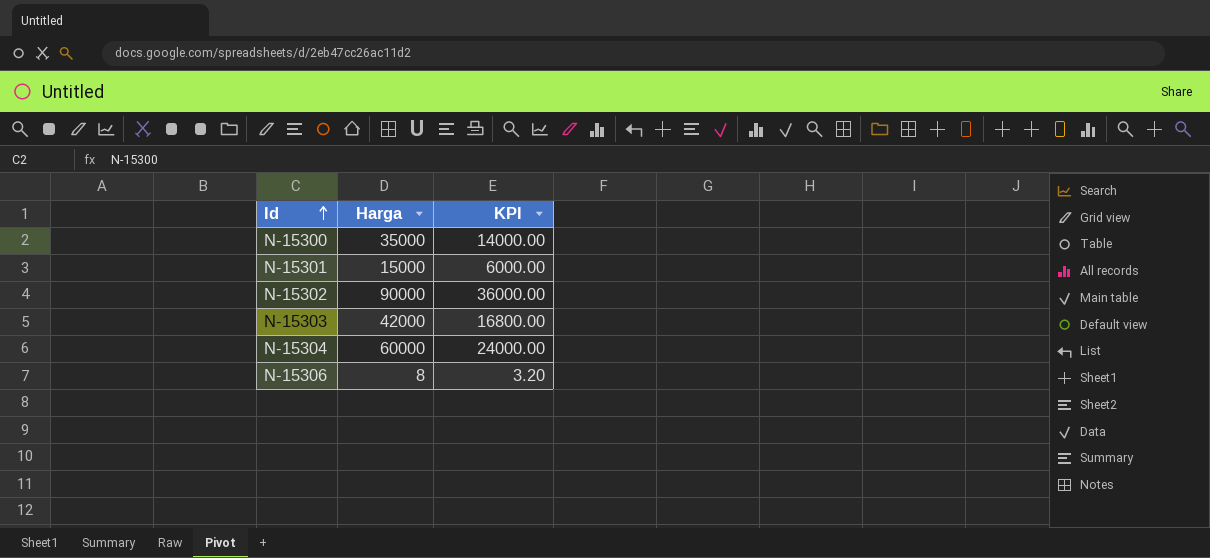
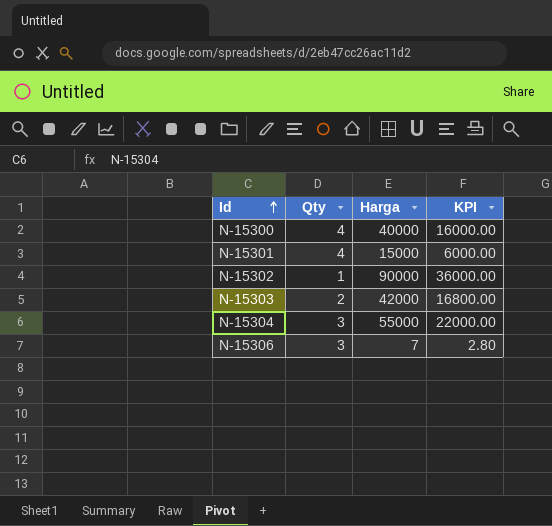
column Qty | position: none -> 2
N-15300 | Harga: 35000 -> 40000
N-15300 | KPI: 14000.00 -> 16000.00
N-15304 | Harga: 60000 -> 55000
N-15304 | KPI: 24000.00 -> 22000.00
N-15306 | Harga: 8 -> 7
N-15306 | KPI: 3.20 -> 2.80

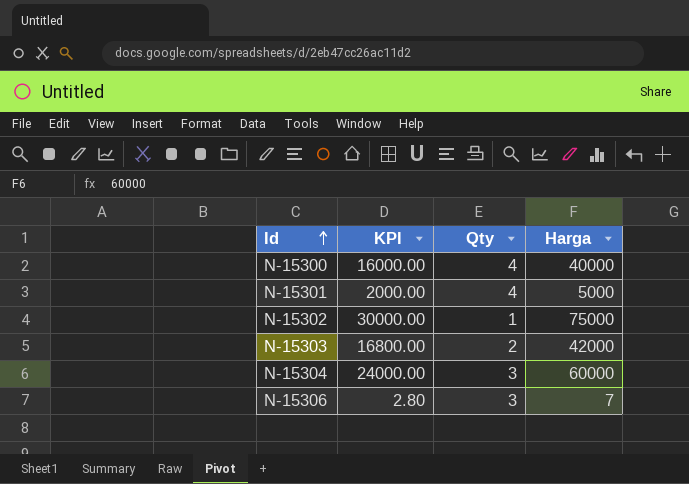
column KPI | position: 4 -> 2
N-15301 | KPI: 6000.00 -> 2000.00
N-15301 | Harga: 15000 -> 5000
N-15302 | KPI: 36000.00 -> 30000.00
N-15302 | Harga: 90000 -> 75000
N-15304 | KPI: 22000.00 -> 24000.00
N-15304 | Harga: 55000 -> 60000

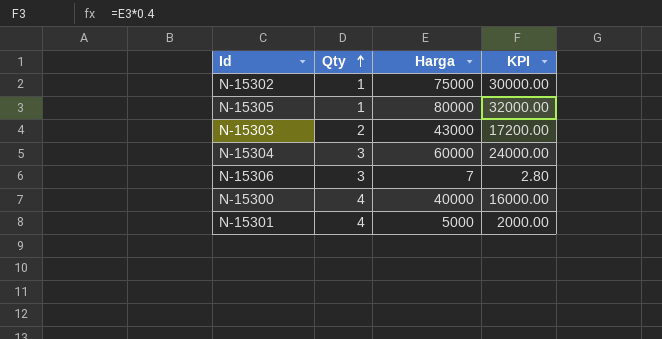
row order: Id ascending -> Qty ascending
column KPI | position: 2 -> 4
row N-15305: none -> 1 | 80000 | 32000.00
N-15303 | Harga: 42000 -> 43000
N-15303 | KPI: 16800.00 -> 17200.00

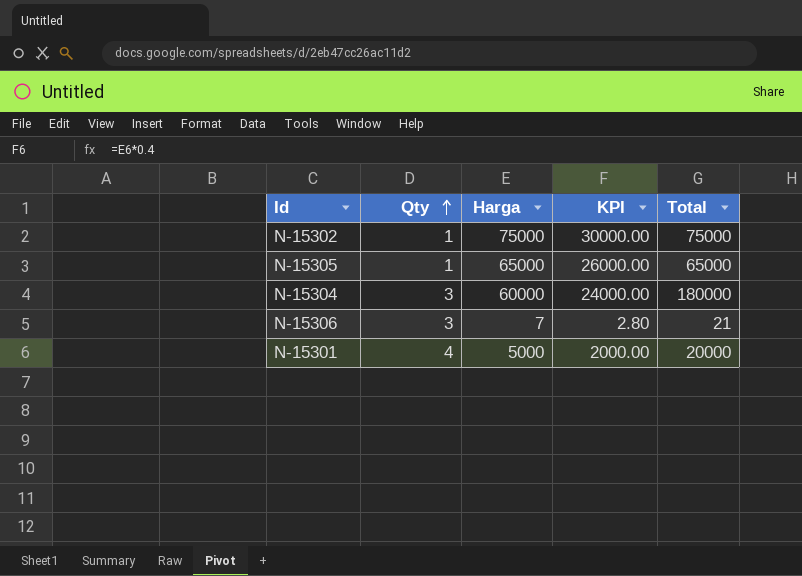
column Total | formula: none -> [Qty] * [Harga]
row N-15303: 2 | 43000 | 17200.00 -> none
row N-15300: 4 | 40000 | 16000.00 -> none
N-15305 | Harga: 80000 -> 65000
N-15305 | KPI: 32000.00 -> 26000.00

